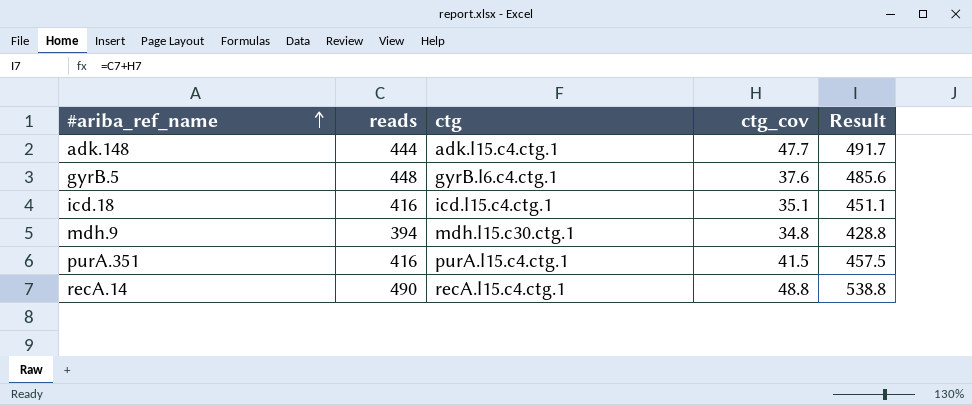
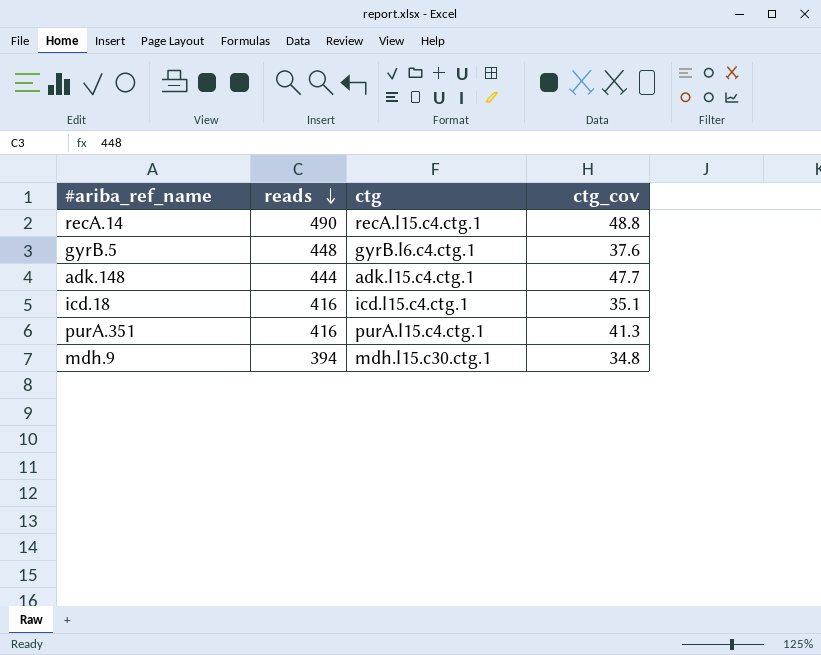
row order: #ariba_ref_name ascending -> reads descending
column Result | formula: [reads] + [ctg_cov] -> none
purA.351 | ctg_cov: 41.5 -> 41.3

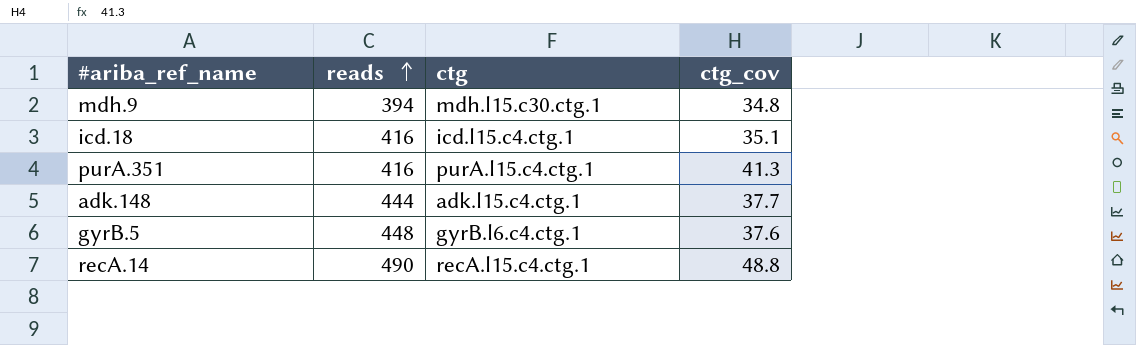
row order: reads descending -> reads ascending
adk.148 | ctg_cov: 47.7 -> 37.7

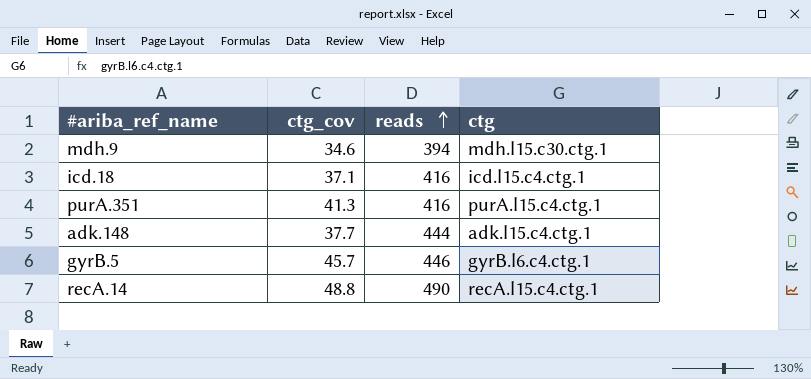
column ctg_cov | position: 4 -> 2
mdh.9 | ctg_cov: 34.8 -> 34.6
icd.18 | ctg_cov: 35.1 -> 37.1
gyrB.5 | ctg_cov: 37.6 -> 45.7
gyrB.5 | reads: 448 -> 446

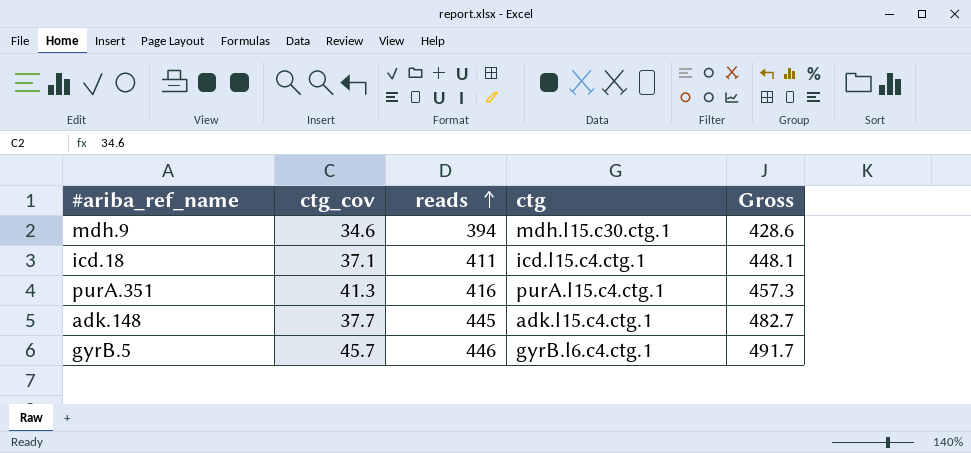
column Gross | formula: none -> [ctg_cov] + [reads]
row recA.14: 48.8 | 490 | recA.l15.c4.ctg.1 -> none
icd.18 | reads: 416 -> 411
adk.148 | reads: 444 -> 445

